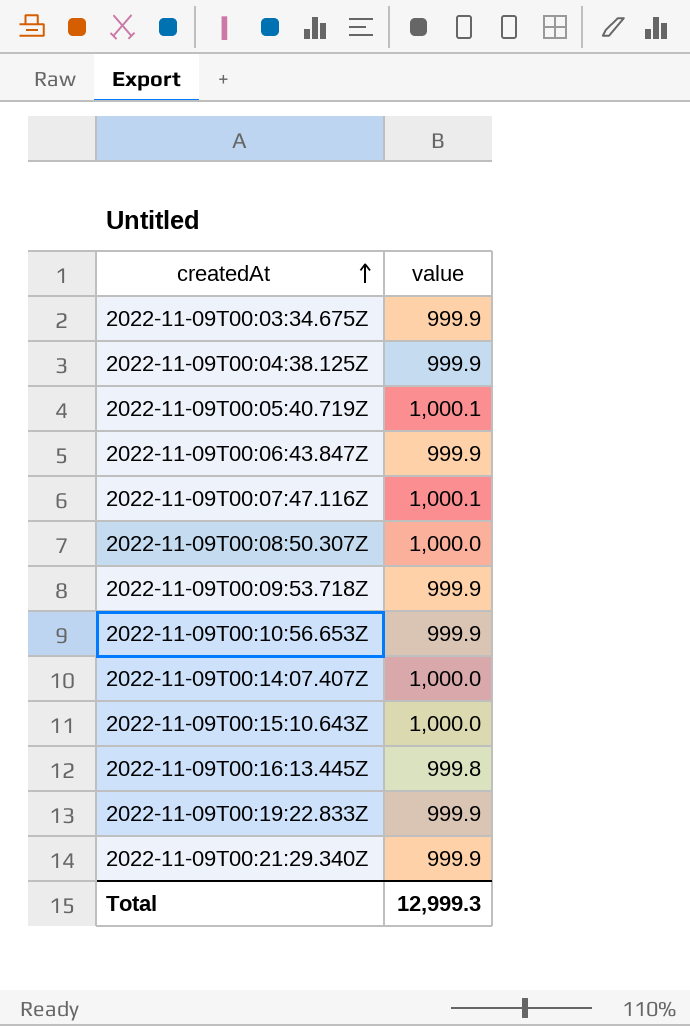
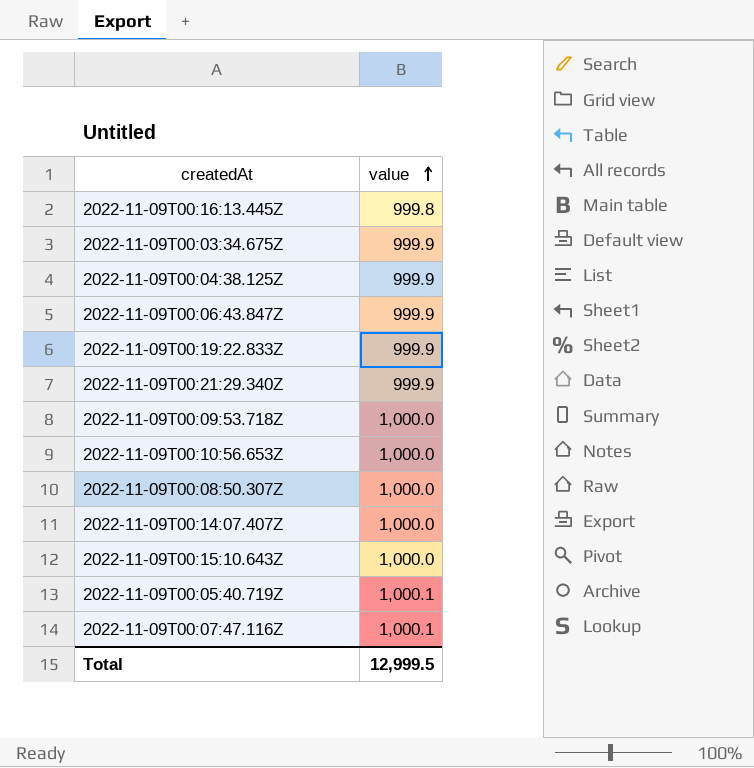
row order: createdAt ascending -> value ascending
2022-11-09T00:09:53.718Z | value: 999.9 -> 1,000.0
2022-11-09T00:10:56.653Z | value: 999.9 -> 1,000.0
Total | value: 12,999.3 -> 12,999.5

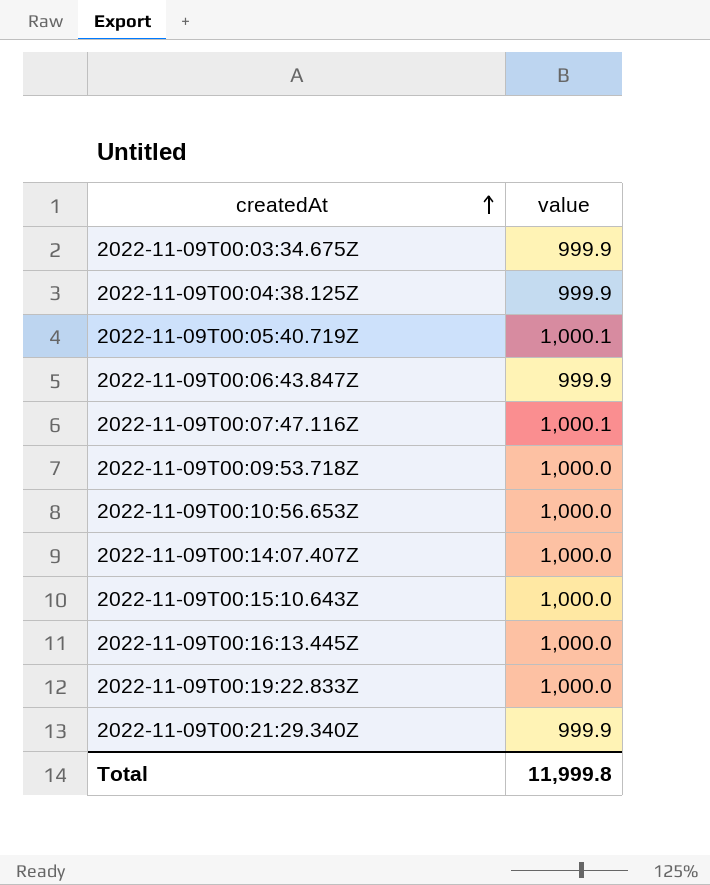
row order: value ascending -> createdAt ascending
row 2022-11-09T00:08:50.307Z: 1,000.0 -> none
2022-11-09T00:16:13.445Z | value: 999.8 -> 1,000.0
2022-11-09T00:19:22.833Z | value: 999.9 -> 1,000.0
Total | value: 12,999.5 -> 11,999.8

